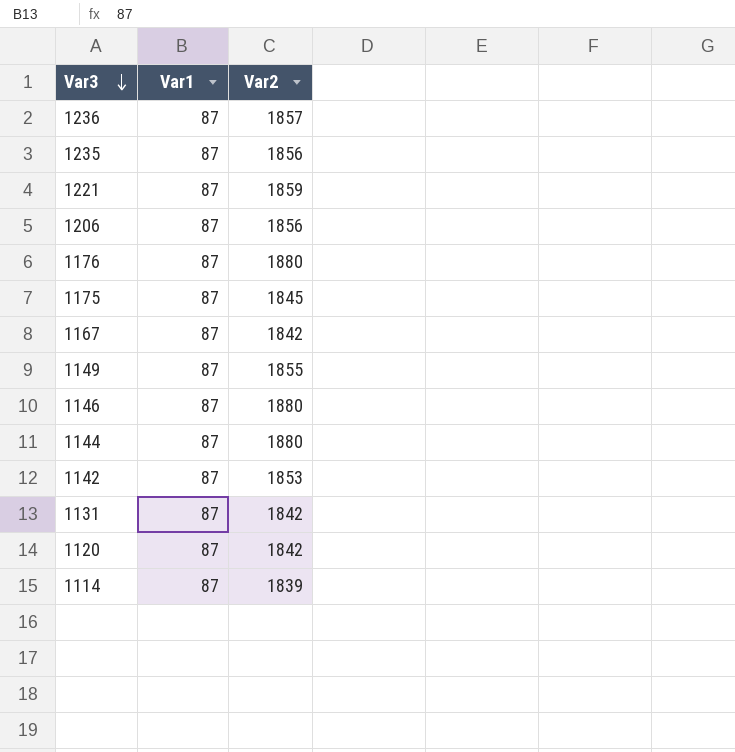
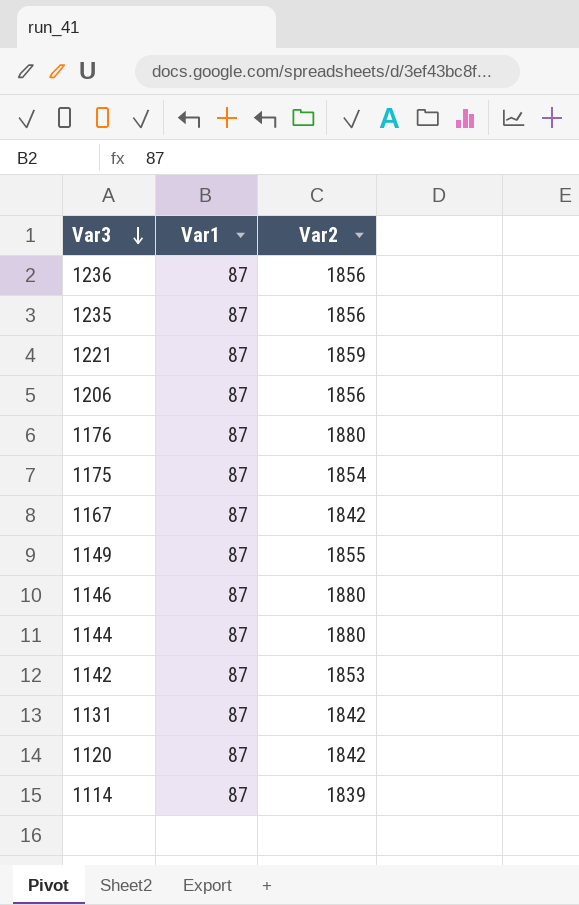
1236 | Var2: 1857 -> 1856
1175 | Var2: 1845 -> 1854

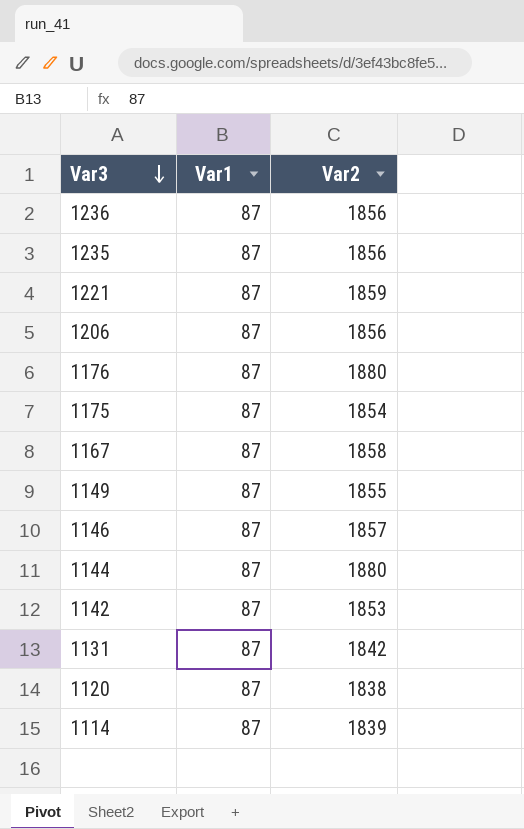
1167 | Var2: 1842 -> 1858
1146 | Var2: 1880 -> 1857
1120 | Var2: 1842 -> 1838

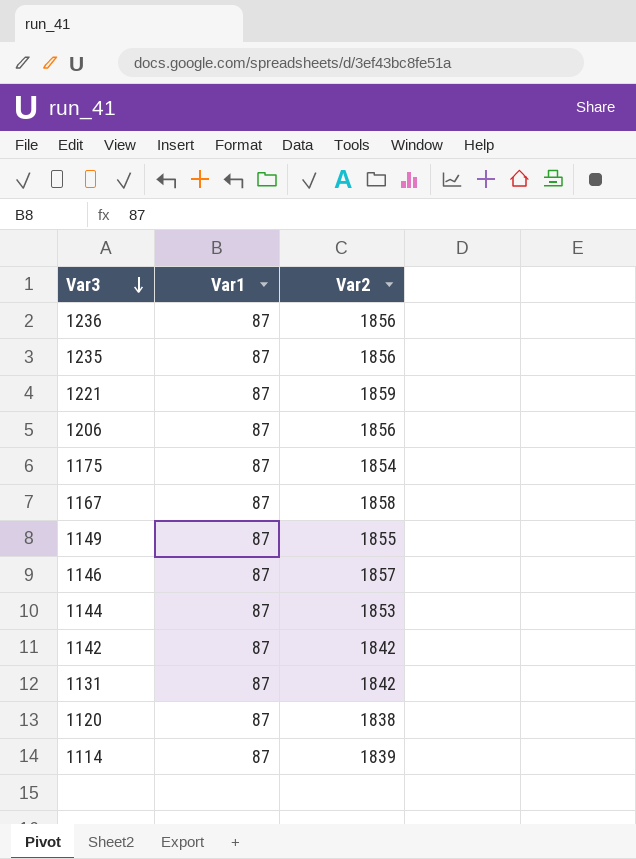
row 1176: 87 | 1880 -> none
1144 | Var2: 1880 -> 1853
1142 | Var2: 1853 -> 1842

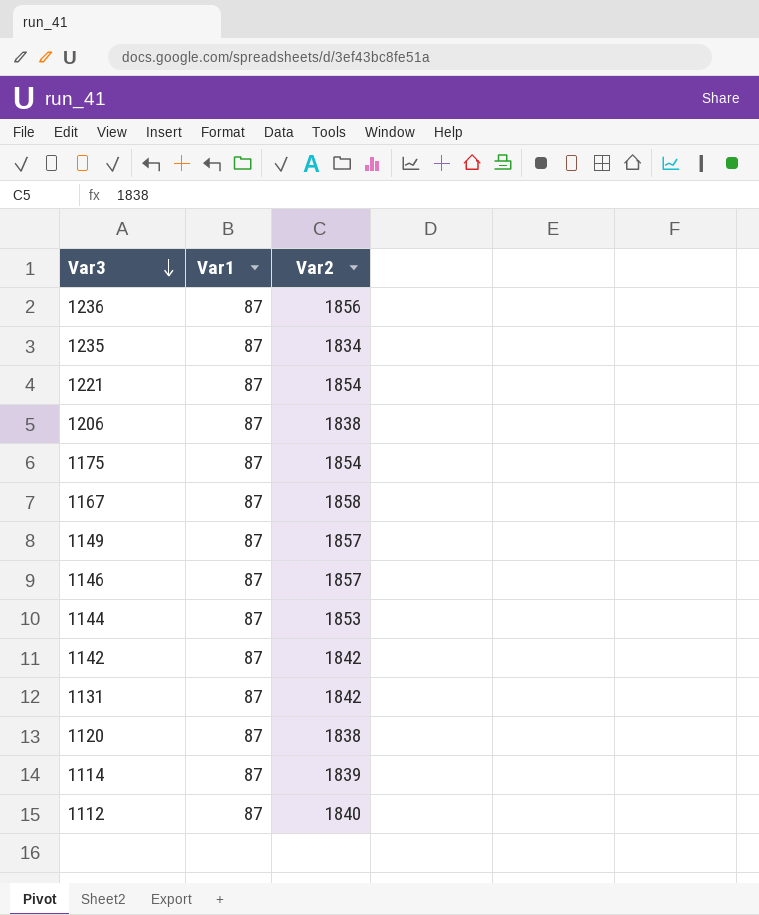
1235 | Var2: 1856 -> 1834
1221 | Var2: 1859 -> 1854
1206 | Var2: 1856 -> 1838
1149 | Var2: 1855 -> 1857
row 1112: none -> 87 | 1840

